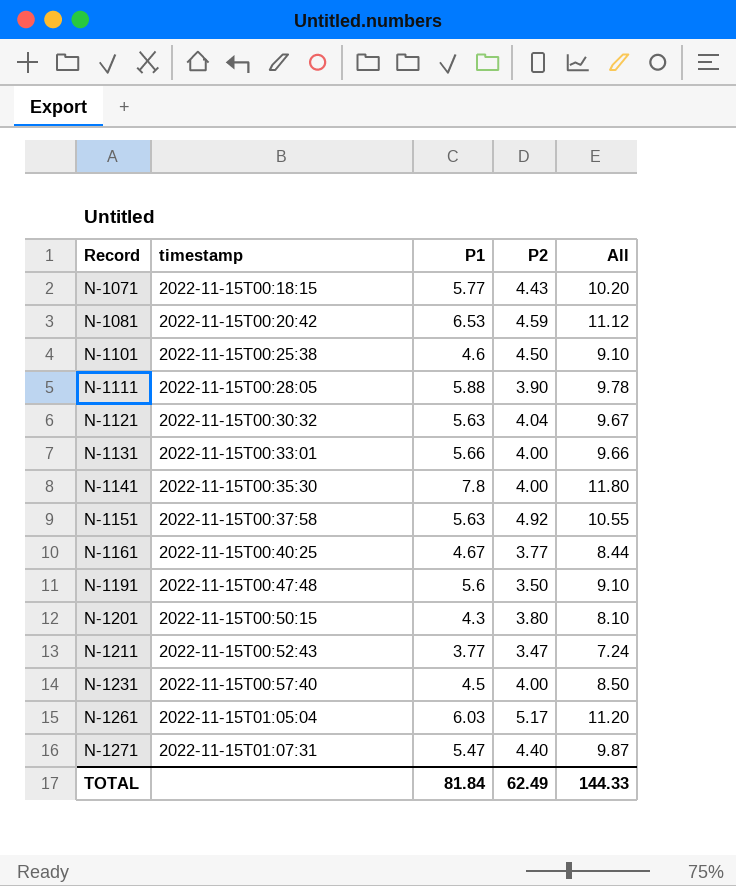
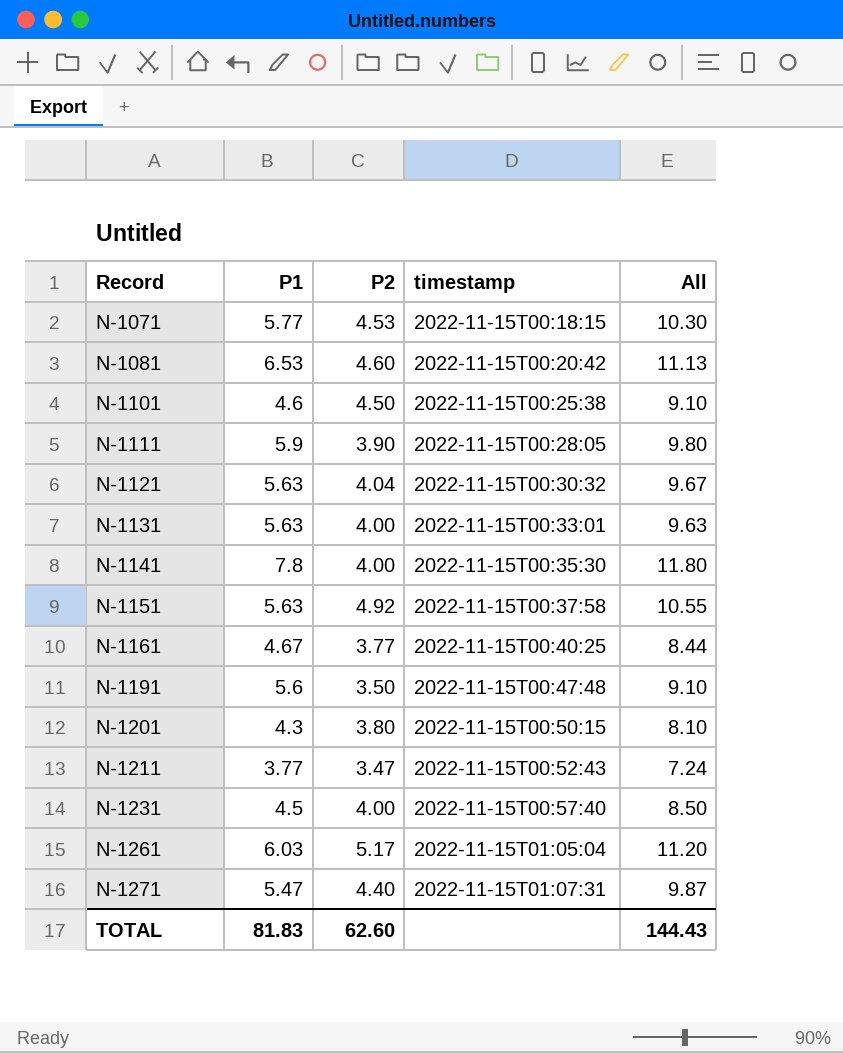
column timestamp | position: 2 -> 4
N-1071 | P2: 4.43 -> 4.53
N-1071 | All: 10.20 -> 10.30
N-1081 | P2: 4.59 -> 4.60
N-1081 | All: 11.12 -> 11.13
N-1111 | P1: 5.88 -> 5.9
N-1111 | All: 9.78 -> 9.80
N-1131 | P1: 5.66 -> 5.63
N-1131 | All: 9.66 -> 9.63
TOTAL | P1: 81.84 -> 81.83
TOTAL | P2: 62.49 -> 62.60
TOTAL | All: 144.33 -> 144.43

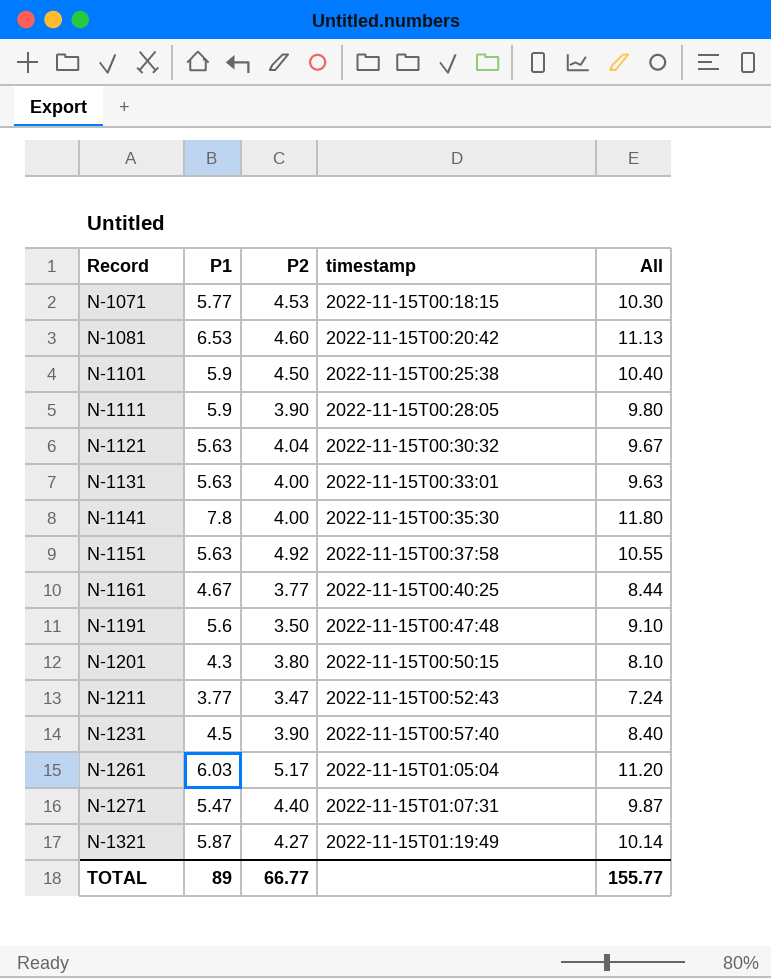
N-1101 | P1: 4.6 -> 5.9
N-1101 | All: 9.10 -> 10.40
N-1231 | P2: 4.00 -> 3.90
N-1231 | All: 8.50 -> 8.40
row N-1321: none -> 5.87 | 4.27 | 2022-11-15T01:19:49 | 10.14
TOTAL | P1: 81.83 -> 89
TOTAL | P2: 62.60 -> 66.77
TOTAL | All: 144.43 -> 155.77

